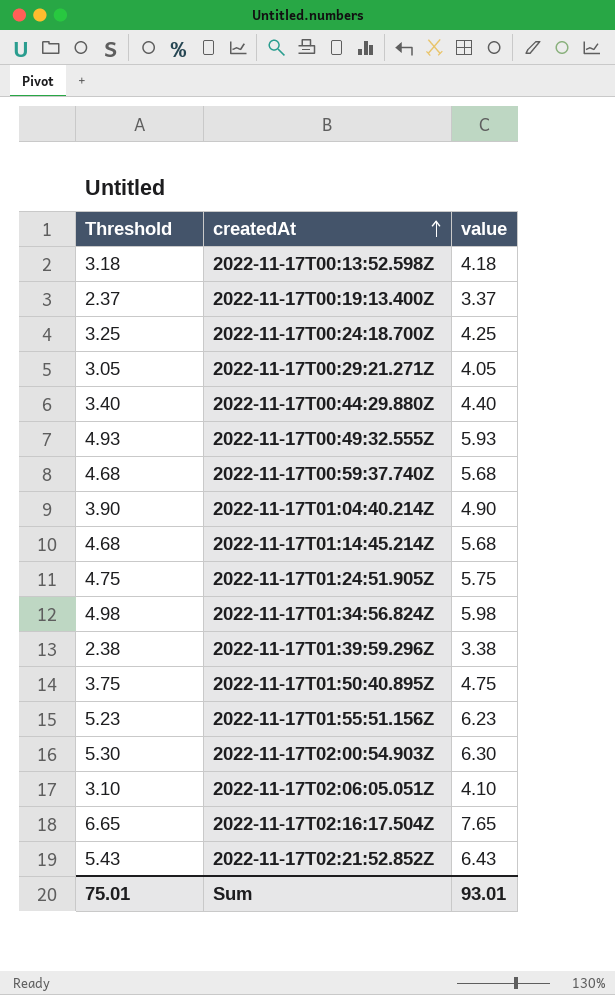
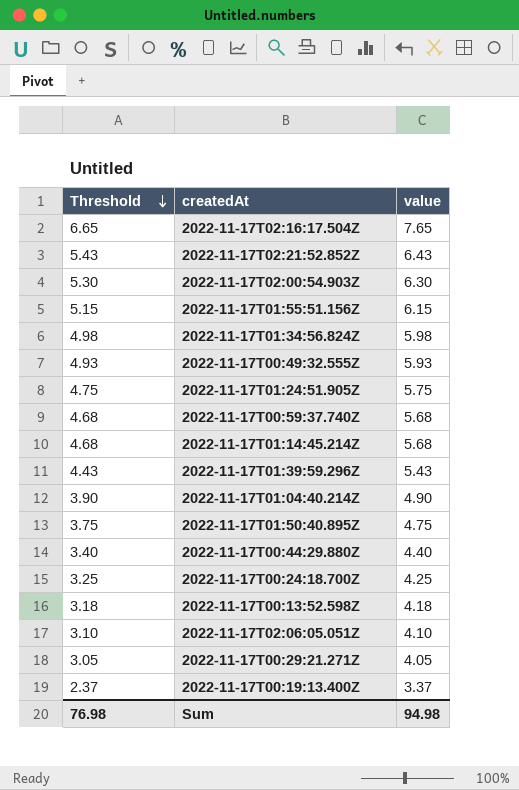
row order: createdAt ascending -> Threshold descending
2022-11-17T01:55:51.156Z | Threshold: 5.23 -> 5.15
2022-11-17T01:55:51.156Z | value: 6.23 -> 6.15
2022-11-17T01:39:59.296Z | Threshold: 2.38 -> 4.43
2022-11-17T01:39:59.296Z | value: 3.38 -> 5.43
Sum | Threshold: 75.01 -> 76.98
Sum | value: 93.01 -> 94.98

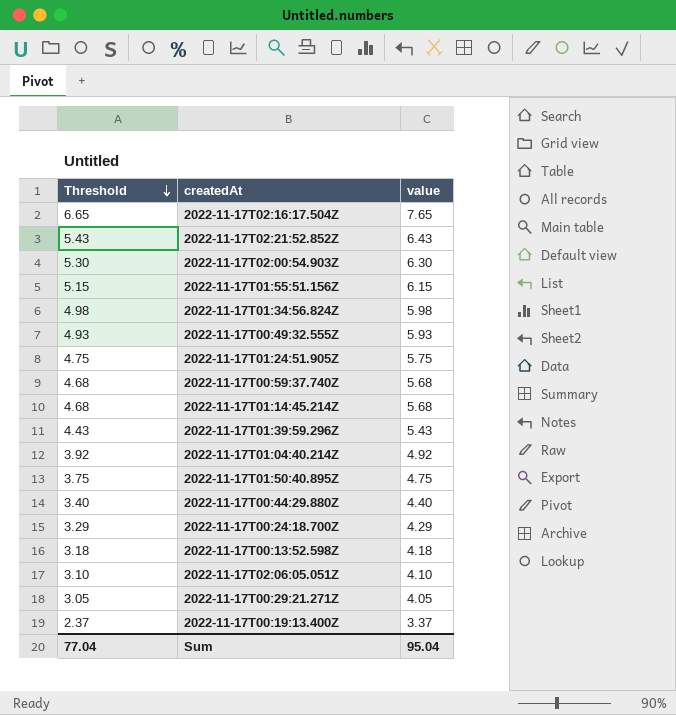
2022-11-17T01:04:40.214Z | Threshold: 3.90 -> 3.92
2022-11-17T01:04:40.214Z | value: 4.90 -> 4.92
2022-11-17T00:24:18.700Z | Threshold: 3.25 -> 3.29
2022-11-17T00:24:18.700Z | value: 4.25 -> 4.29
Sum | Threshold: 76.98 -> 77.04
Sum | value: 94.98 -> 95.04

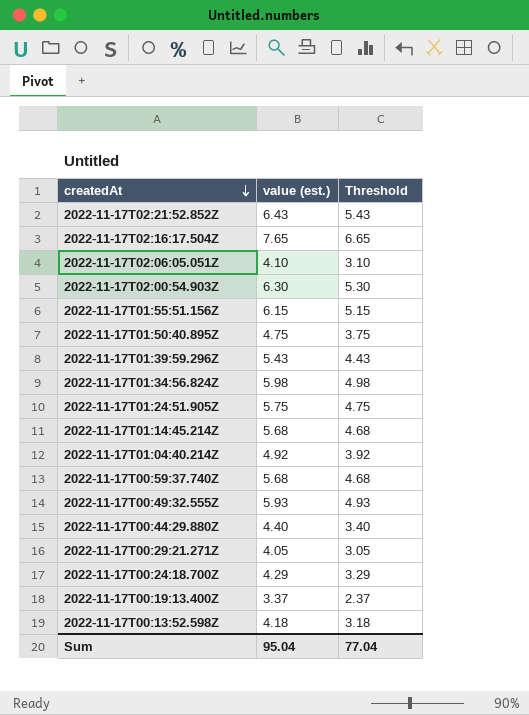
row order: Threshold descending -> createdAt descending
column name: value -> value (est.)
column Threshold | position: 1 -> 3

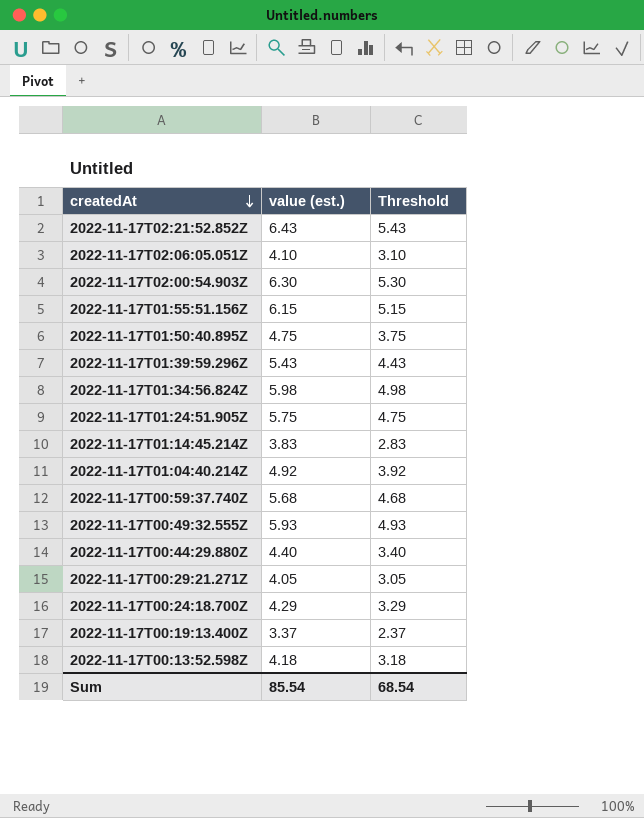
row 2022-11-17T02:16:17.504Z: 7.65 | 6.65 -> none
2022-11-17T01:14:45.214Z | value (est.): 5.68 -> 3.83
2022-11-17T01:14:45.214Z | Threshold: 4.68 -> 2.83
Sum | value (est.): 95.04 -> 85.54
Sum | Threshold: 77.04 -> 68.54

